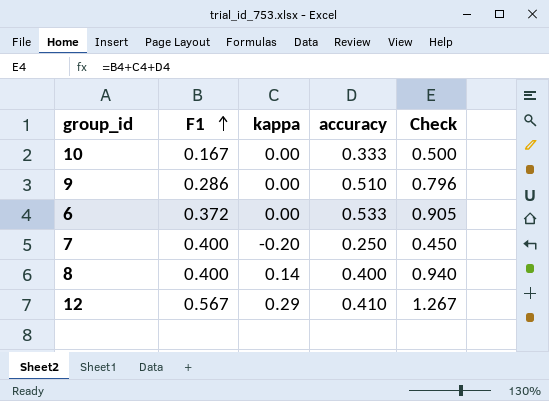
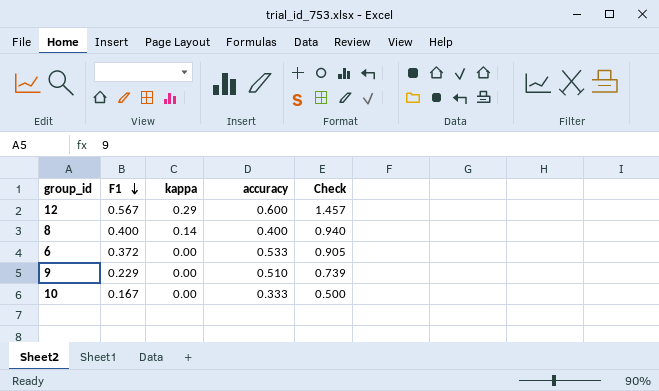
row order: F1 ascending -> F1 descending
row 7: 0.400 | -0.20 | 0.250 | 0.450 -> none
12 | accuracy: 0.410 -> 0.600
12 | Check: 1.267 -> 1.457
9 | F1: 0.286 -> 0.229
9 | Check: 0.796 -> 0.739

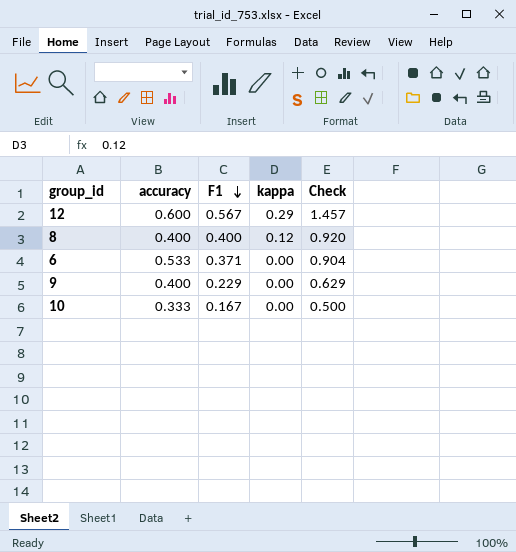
column accuracy | position: 4 -> 2
8 | kappa: 0.14 -> 0.12
8 | Check: 0.940 -> 0.920
6 | F1: 0.372 -> 0.371
6 | Check: 0.905 -> 0.904
9 | accuracy: 0.510 -> 0.400
9 | Check: 0.739 -> 0.629

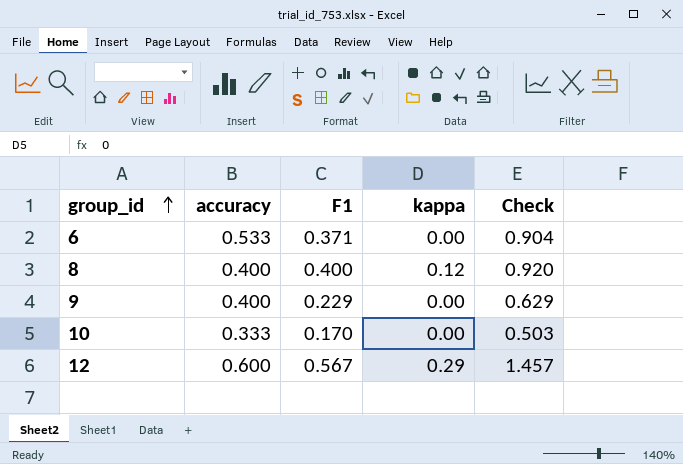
row order: F1 descending -> group_id ascending
10 | F1: 0.167 -> 0.170
10 | Check: 0.500 -> 0.503

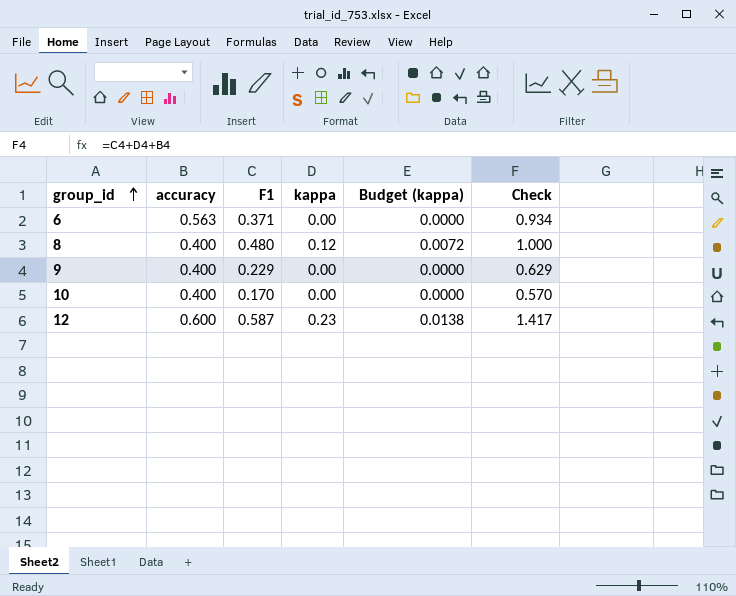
column Budget (kappa) | formula: none -> [kappa] * 0.06
6 | accuracy: 0.533 -> 0.563
6 | Check: 0.904 -> 0.934
8 | F1: 0.400 -> 0.480
8 | Check: 0.920 -> 1.000
10 | accuracy: 0.333 -> 0.400
10 | Check: 0.503 -> 0.570
12 | F1: 0.567 -> 0.587
12 | kappa: 0.29 -> 0.23
12 | Check: 1.457 -> 1.417

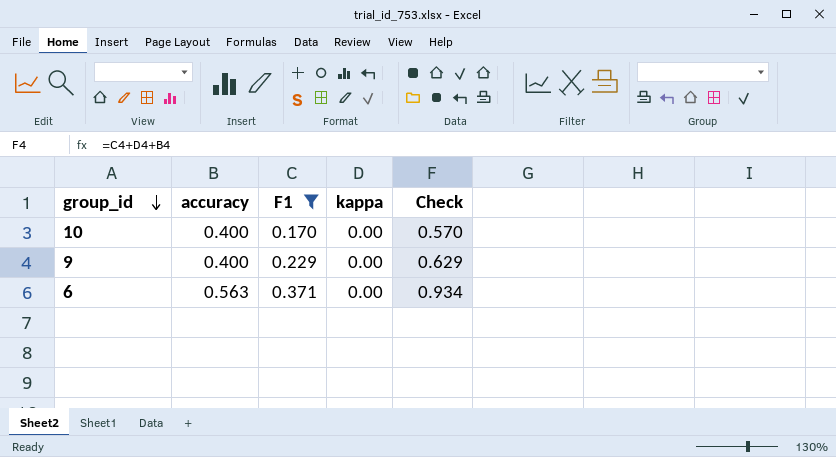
filter: none -> F1 <= 0.371
row order: group_id ascending -> group_id descending
column Budget (kappa) | formula: [kappa] * 0.06 -> none

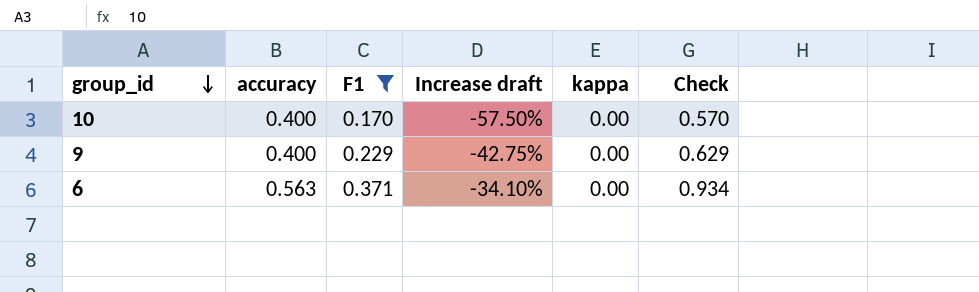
column Increase draft | formula: none -> ([F1] - [accuracy]) / [accuracy]

